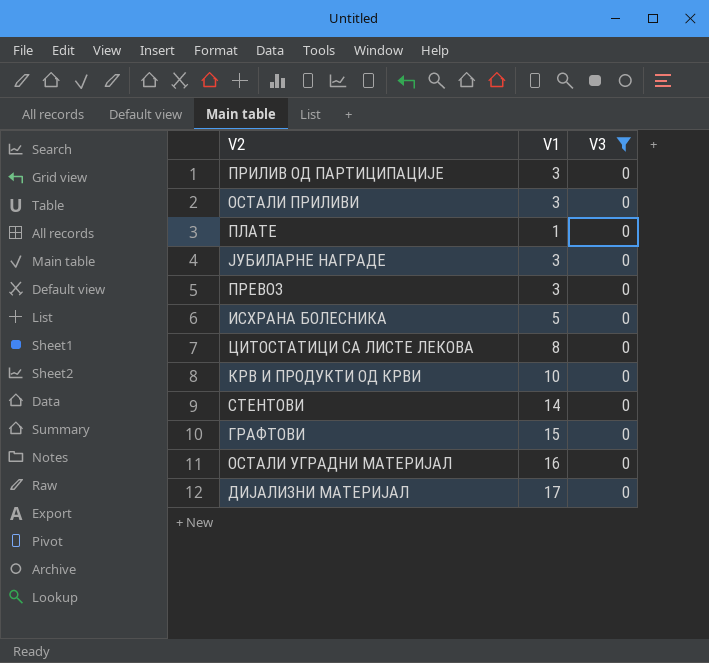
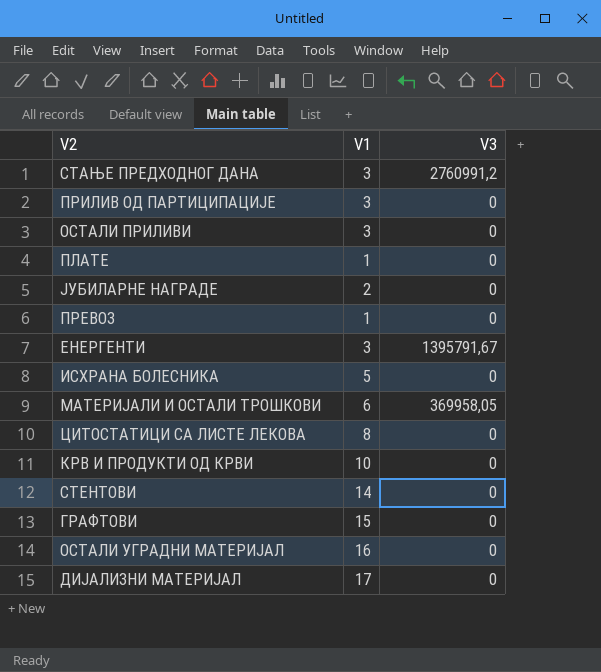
filter: V3 = 0 -> none
ЈУБИЛАРНЕ НАГРАДЕ | V1: 3 -> 2
ПРЕВОЗ | V1: 3 -> 1

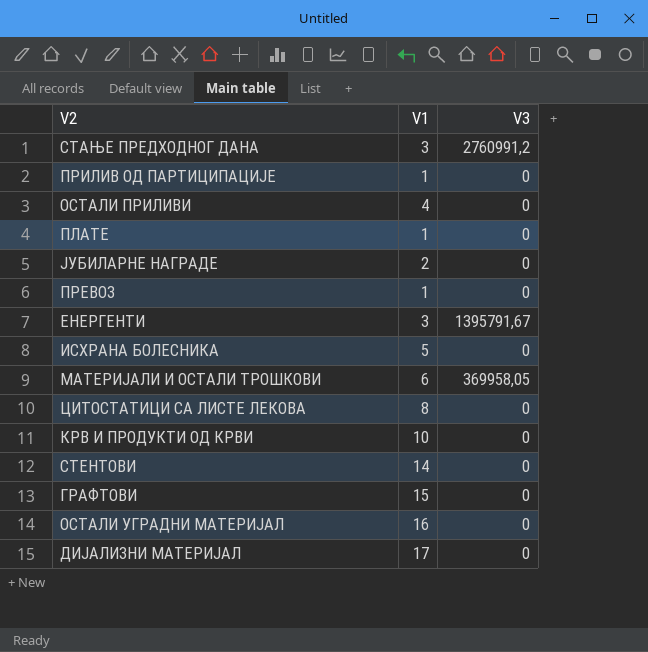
ПРИЛИВ ОД ПАРТИЦИПАЦИЈЕ | V1: 3 -> 1
ОСТАЛИ ПРИЛИВИ | V1: 3 -> 4

